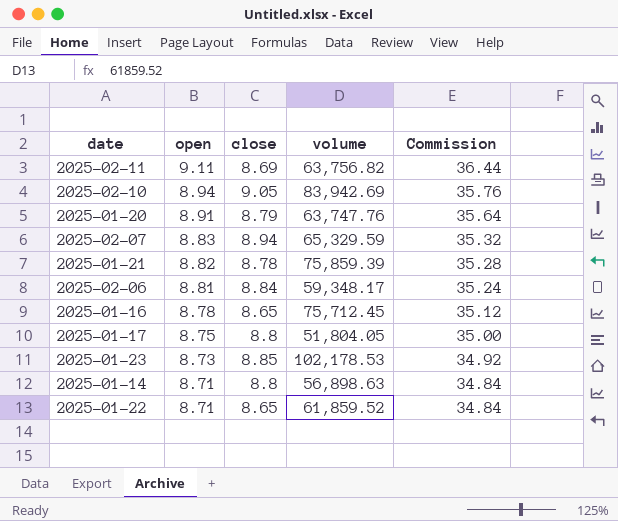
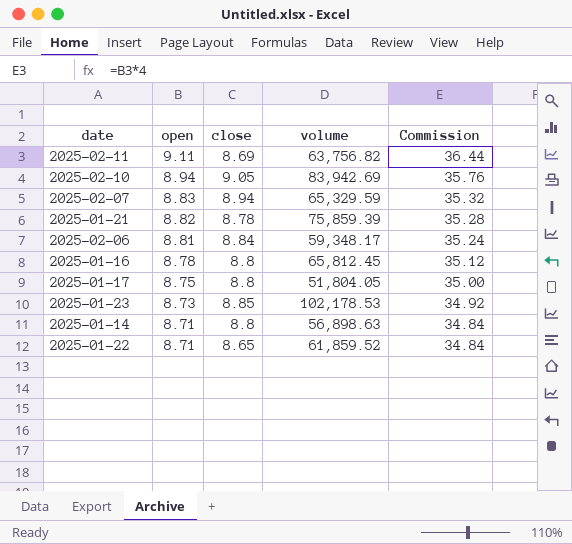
row 2025-01-20: 8.91 | 8.79 | 63,747.76 | 35.64 -> none
2025-01-16 | close: 8.65 -> 8.8
2025-01-16 | volume: 75,712.45 -> 65,812.45

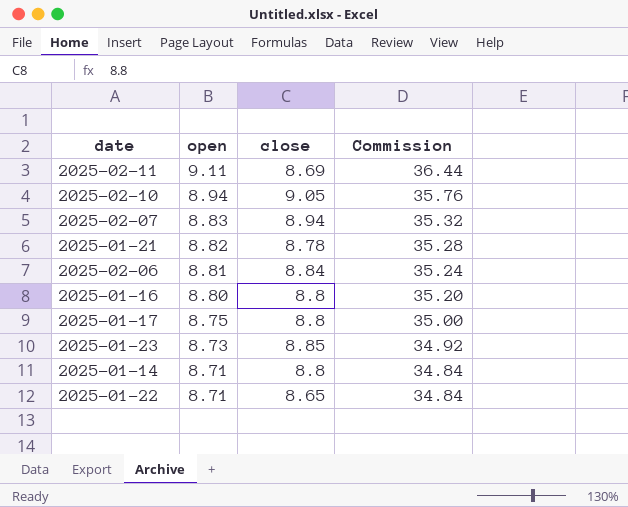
column volume | position: 4 -> none
2025-01-16 | open: 8.78 -> 8.80
2025-01-16 | Commission: 35.12 -> 35.20

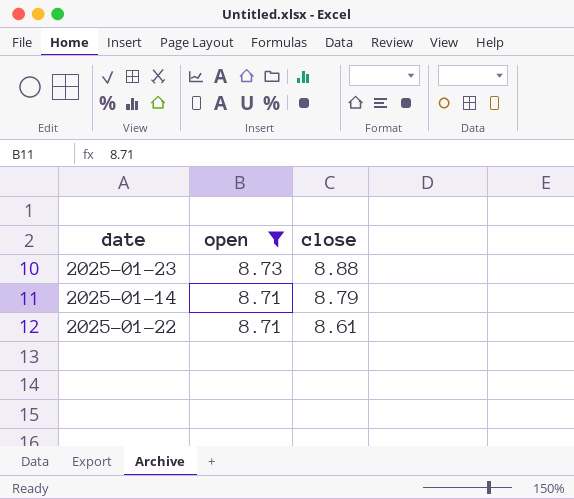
filter: none -> open <= 8.73
column Commission | formula: [open] * 4 -> none
2025-01-23 | close: 8.85 -> 8.88
2025-01-14 | close: 8.8 -> 8.79
2025-01-22 | close: 8.65 -> 8.61

